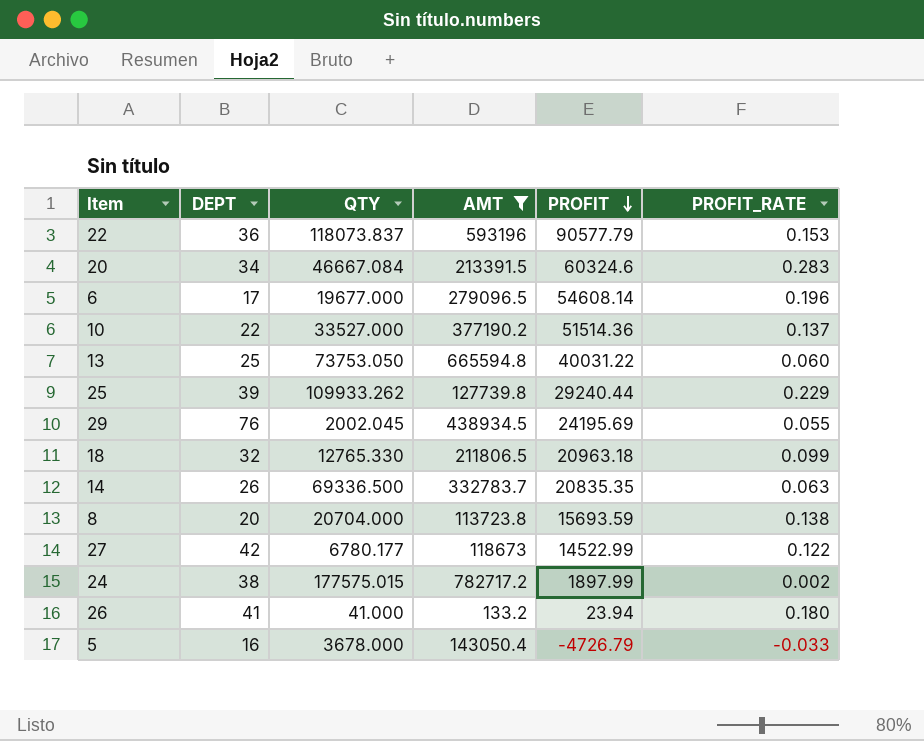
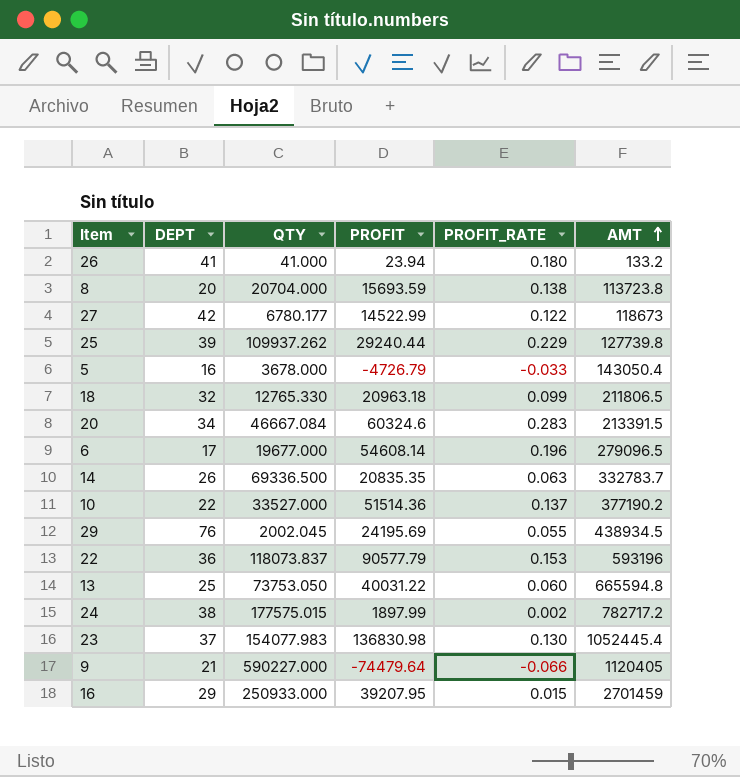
filter: AMT <= 782717.2 -> none
row order: PROFIT descending -> AMT ascending
column AMT | position: 4 -> 6
25 | QTY: 109933.262 -> 109937.262

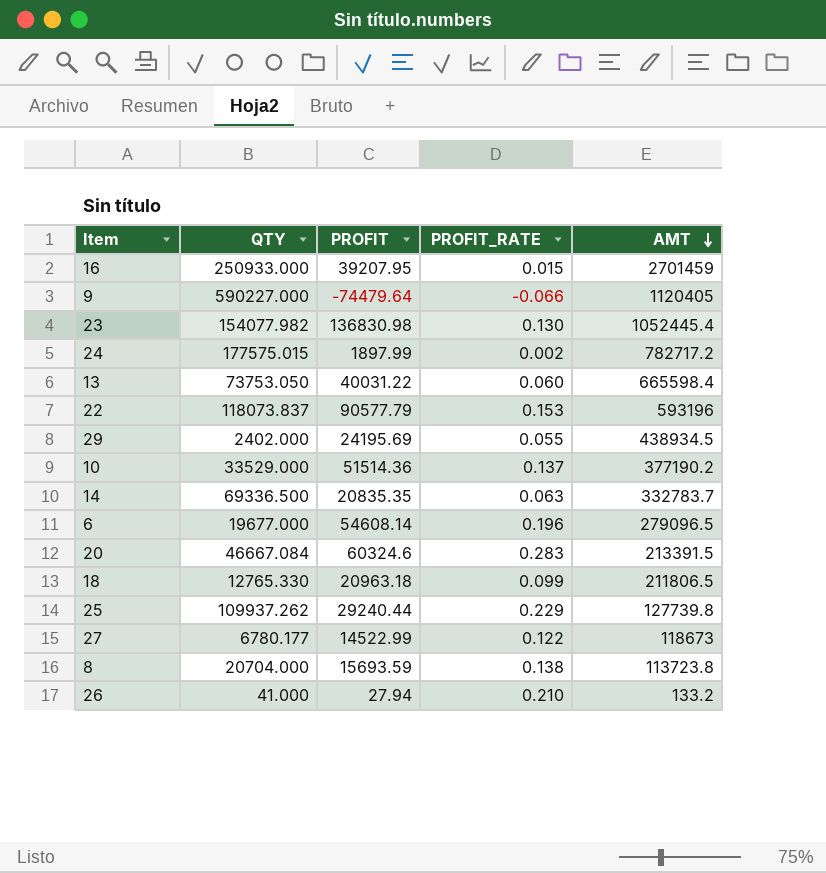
row order: AMT ascending -> AMT descending
column DEPT | position: 2 -> none
row 5: 16 | 3678.000 | -4726.79 | -0.033 | 143050.4 -> none
23 | QTY: 154077.983 -> 154077.982
13 | AMT: 665594.8 -> 665598.4
29 | QTY: 2002.045 -> 2402.000
10 | QTY: 33527.000 -> 33529.000
26 | PROFIT: 23.94 -> 27.94
26 | PROFIT_RATE: 0.180 -> 0.210

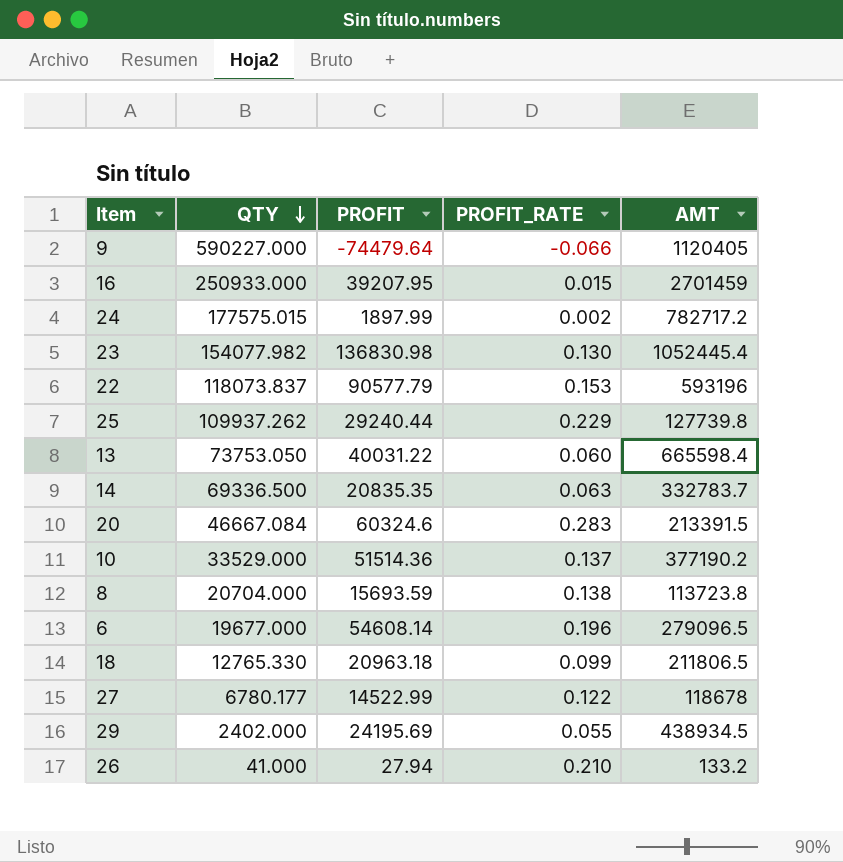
row order: AMT descending -> QTY descending
27 | AMT: 118673 -> 118678

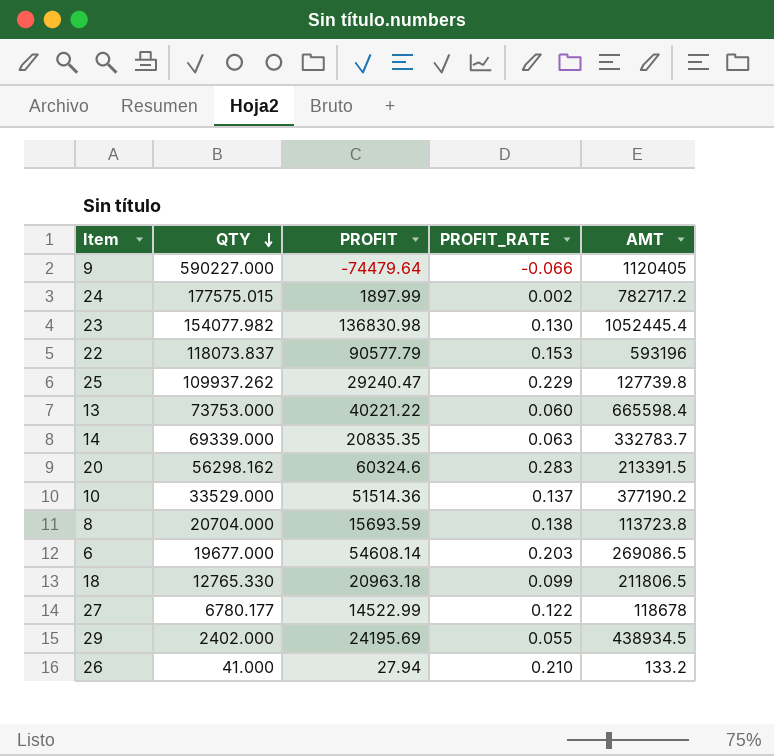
row 16: 250933.000 | 39207.95 | 0.015 | 2701459 -> none
25 | PROFIT: 29240.44 -> 29240.47
13 | QTY: 73753.050 -> 73753.000
13 | PROFIT: 40031.22 -> 40221.22
14 | QTY: 69336.500 -> 69339.000
20 | QTY: 46667.084 -> 56298.162
6 | PROFIT_RATE: 0.196 -> 0.203
6 | AMT: 279096.5 -> 269086.5

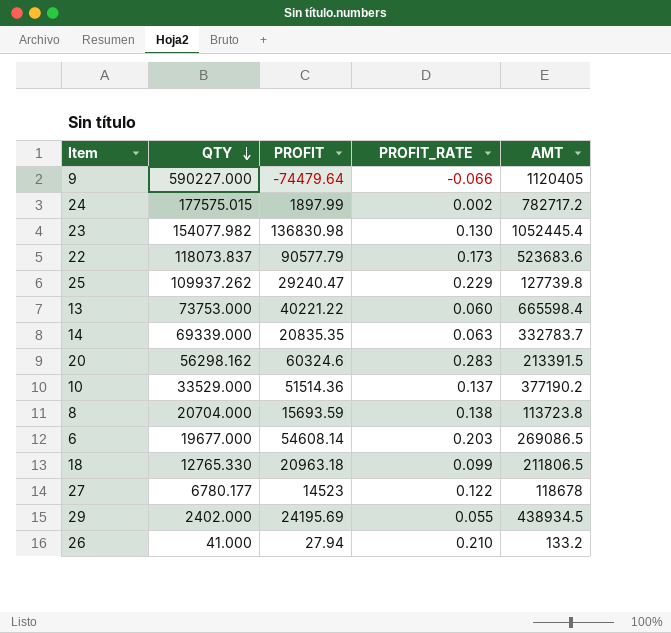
22 | PROFIT_RATE: 0.153 -> 0.173
22 | AMT: 593196 -> 523683.6
27 | PROFIT: 14522.99 -> 14523

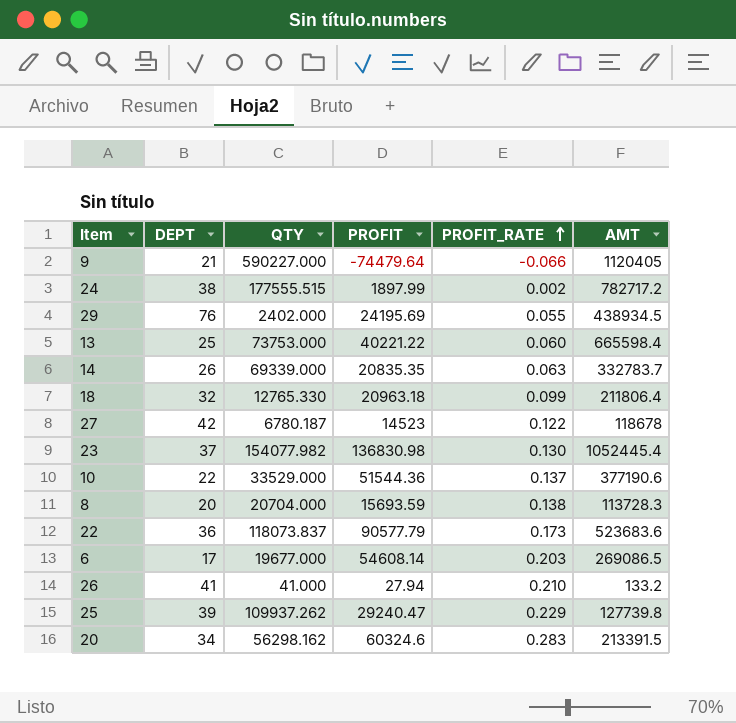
row order: QTY descending -> PROFIT_RATE ascending
column DEPT | position: none -> 2
24 | QTY: 177575.015 -> 177555.515
18 | AMT: 211806.5 -> 211806.4
27 | QTY: 6780.177 -> 6780.187
10 | PROFIT: 51514.36 -> 51544.36
10 | AMT: 377190.2 -> 377190.6
8 | AMT: 113723.8 -> 113728.3

